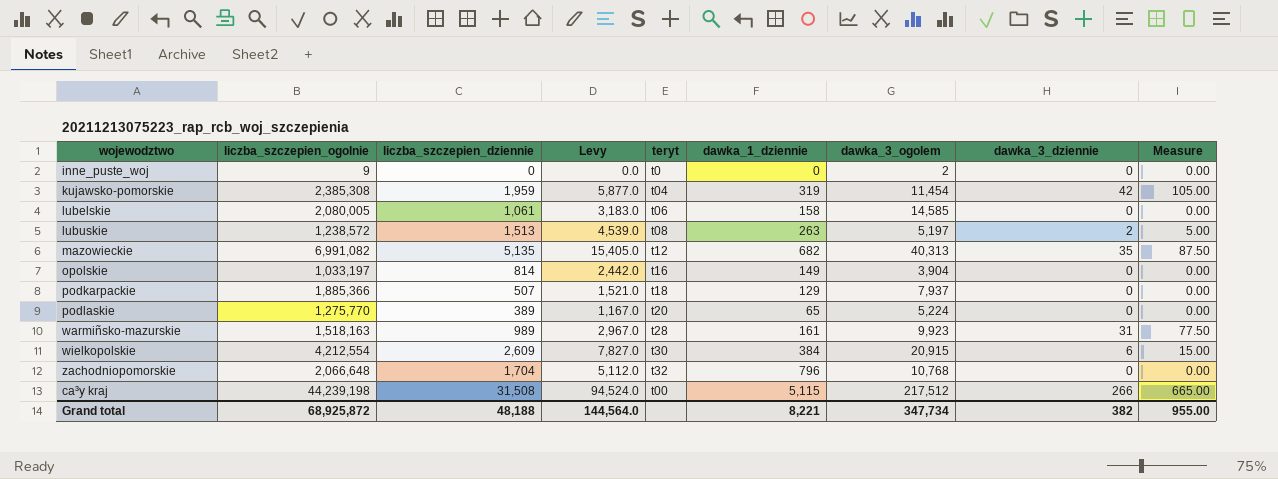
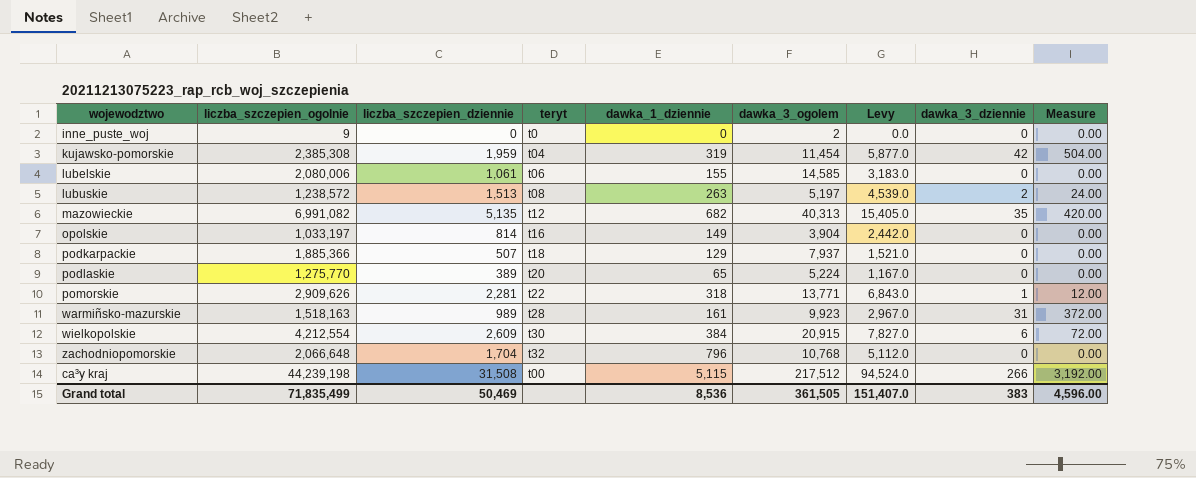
column Levy | position: 4 -> 7
column Measure | formula: [dawka_3_dziennie] * 2.5 -> [dawka_3_dziennie] * 12
lubelskie | liczba_szczepien_ogolnie: 2,080,005 -> 2,080,006
lubelskie | dawka_1_dziennie: 158 -> 155
row pomorskie: none -> 2,909,626 | 2,281 | t22 | 318 | 13,771 | 6,843.0 | 1 | 12.00
Grand total | liczba_szczepien_ogolnie: 68,925,872 -> 71,835,499
Grand total | liczba_szczepien_dziennie: 48,188 -> 50,469
Grand total | dawka_1_dziennie: 8,221 -> 8,536
Grand total | dawka_3_ogolem: 347,734 -> 361,505
Grand total | Levy: 144,564.0 -> 151,407.0
Grand total | dawka_3_dziennie: 382 -> 383
Grand total | Measure: 955.00 -> 4,596.00

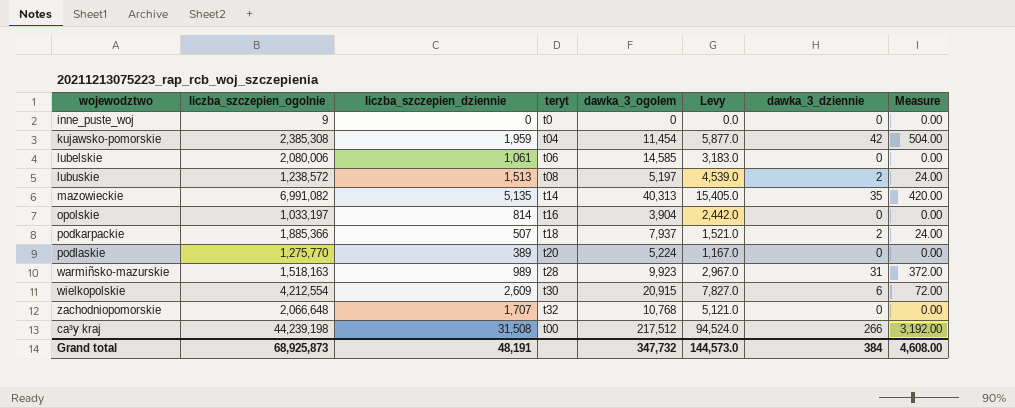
column dawka_1_dziennie | position: 5 -> none
row pomorskie: 2,909,626 | 2,281 | t22 | 318 | 13,771 | 6,843.0 | 1 | 12.00 -> none
inne_puste_woj | dawka_3_ogolem: 2 -> 0
mazowieckie | teryt: t12 -> t14
podkarpackie | dawka_3_dziennie: 0 -> 2
podkarpackie | Measure: 0.00 -> 24.00
zachodniopomorskie | liczba_szczepien_dziennie: 1,704 -> 1,707
zachodniopomorskie | Levy: 5,112.0 -> 5,121.0
Grand total | liczba_szczepien_ogolnie: 71,835,499 -> 68,925,873
Grand total | liczba_szczepien_dziennie: 50,469 -> 48,191
Grand total | dawka_3_ogolem: 361,505 -> 347,732
Grand total | Levy: 151,407.0 -> 144,573.0
Grand total | dawka_3_dziennie: 383 -> 384
Grand total | Measure: 4,596.00 -> 4,608.00

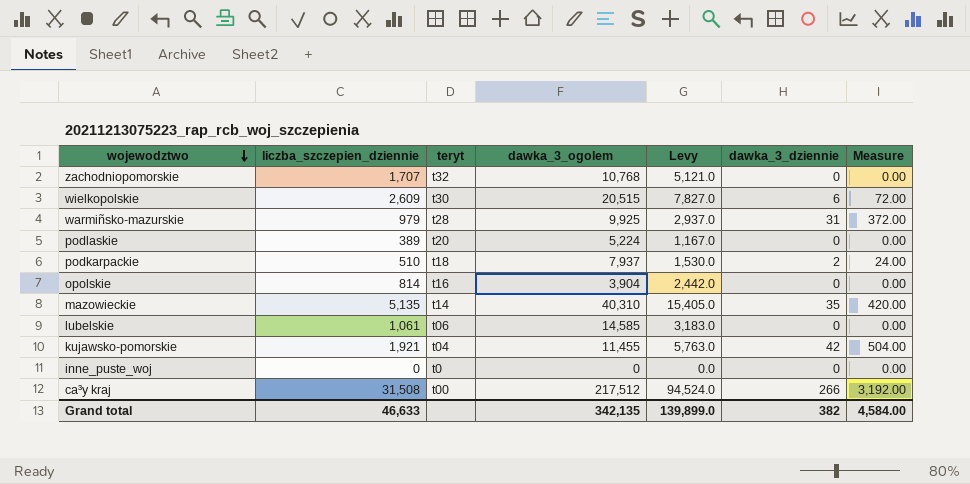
row order: none -> wojewodztwo descending
column liczba_szczepien_ogolnie | position: 2 -> none
row lubuskie: 1,238,572 | 1,513 | t08 | 5,197 | 4,539.0 | 2 | 24.00 -> none
wielkopolskie | dawka_3_ogolem: 20,915 -> 20,515
warmiñsko-mazurskie | liczba_szczepien_dziennie: 989 -> 979
warmiñsko-mazurskie | dawka_3_ogolem: 9,923 -> 9,925
warmiñsko-mazurskie | Levy: 2,967.0 -> 2,937.0
podkarpackie | liczba_szczepien_dziennie: 507 -> 510
podkarpackie | Levy: 1,521.0 -> 1,530.0
mazowieckie | dawka_3_ogolem: 40,313 -> 40,310
kujawsko-pomorskie | liczba_szczepien_dziennie: 1,959 -> 1,921
kujawsko-pomorskie | dawka_3_ogolem: 11,454 -> 11,455
kujawsko-pomorskie | Levy: 5,877.0 -> 5,763.0
Grand total | liczba_szczepien_dziennie: 48,191 -> 46,633
Grand total | dawka_3_ogolem: 347,732 -> 342,135
Grand total | Levy: 144,573.0 -> 139,899.0
Grand total | dawka_3_dziennie: 384 -> 382
Grand total | Measure: 4,608.00 -> 4,584.00

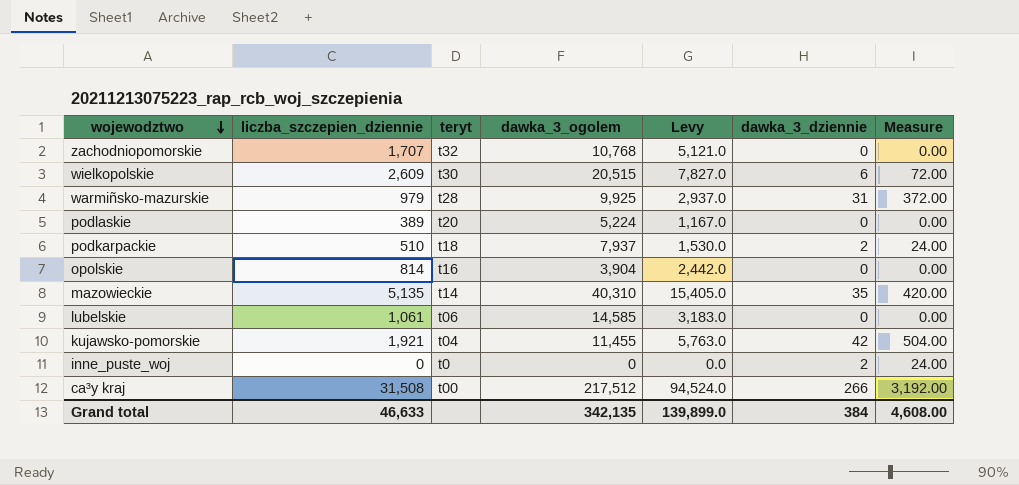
inne_puste_woj | dawka_3_dziennie: 0 -> 2
inne_puste_woj | Measure: 0.00 -> 24.00
Grand total | dawka_3_dziennie: 382 -> 384
Grand total | Measure: 4,584.00 -> 4,608.00

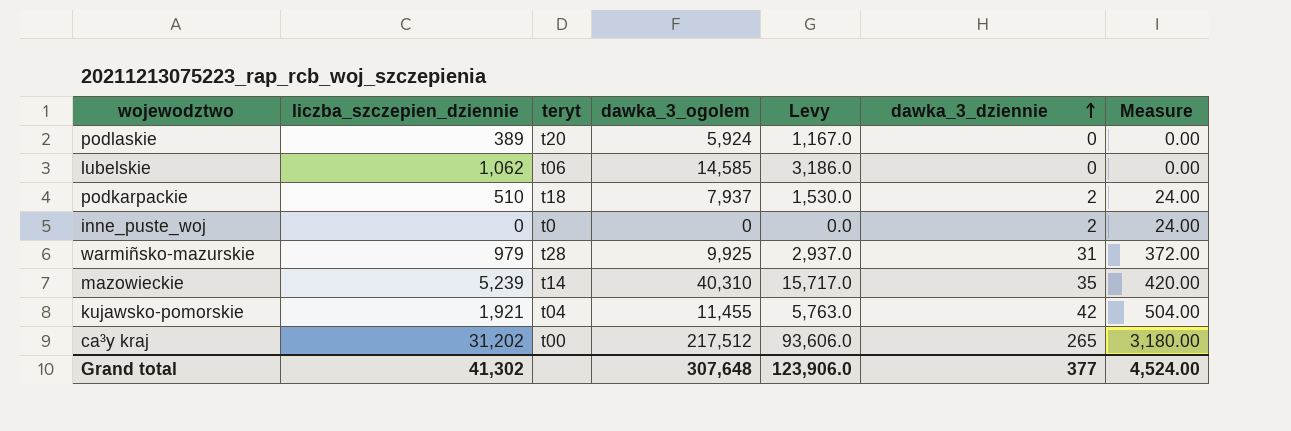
row order: wojewodztwo descending -> dawka_3_dziennie ascending
row zachodniopomorskie: 1,707 | t32 | 10,768 | 5,121.0 | 0 | 0.00 -> none
row wielkopolskie: 2,609 | t30 | 20,515 | 7,827.0 | 6 | 72.00 -> none
row opolskie: 814 | t16 | 3,904 | 2,442.0 | 0 | 0.00 -> none
podlaskie | dawka_3_ogolem: 5,224 -> 5,924
lubelskie | liczba_szczepien_dziennie: 1,061 -> 1,062
lubelskie | Levy: 3,183.0 -> 3,186.0
mazowieckie | liczba_szczepien_dziennie: 5,135 -> 5,239
mazowieckie | Levy: 15,405.0 -> 15,717.0
ca³y kraj | liczba_szczepien_dziennie: 31,508 -> 31,202
ca³y kraj | Levy: 94,524.0 -> 93,606.0
ca³y kraj | dawka_3_dziennie: 266 -> 265
ca³y kraj | Measure: 3,192.00 -> 3,180.00
Grand total | liczba_szczepien_dziennie: 46,633 -> 41,302
Grand total | dawka_3_ogolem: 342,135 -> 307,648
Grand total | Levy: 139,899.0 -> 123,906.0
Grand total | dawka_3_dziennie: 384 -> 377
Grand total | Measure: 4,608.00 -> 4,524.00

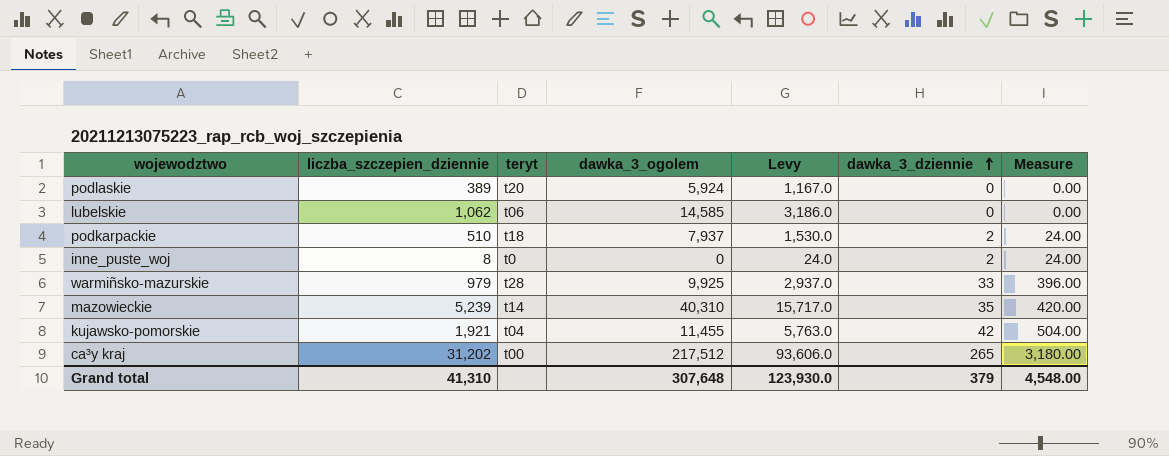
inne_puste_woj | liczba_szczepien_dziennie: 0 -> 8
inne_puste_woj | Levy: 0.0 -> 24.0
warmiñsko-mazurskie | dawka_3_dziennie: 31 -> 33
warmiñsko-mazurskie | Measure: 372.00 -> 396.00
Grand total | liczba_szczepien_dziennie: 41,302 -> 41,310
Grand total | Levy: 123,906.0 -> 123,930.0
Grand total | dawka_3_dziennie: 377 -> 379
Grand total | Measure: 4,524.00 -> 4,548.00

